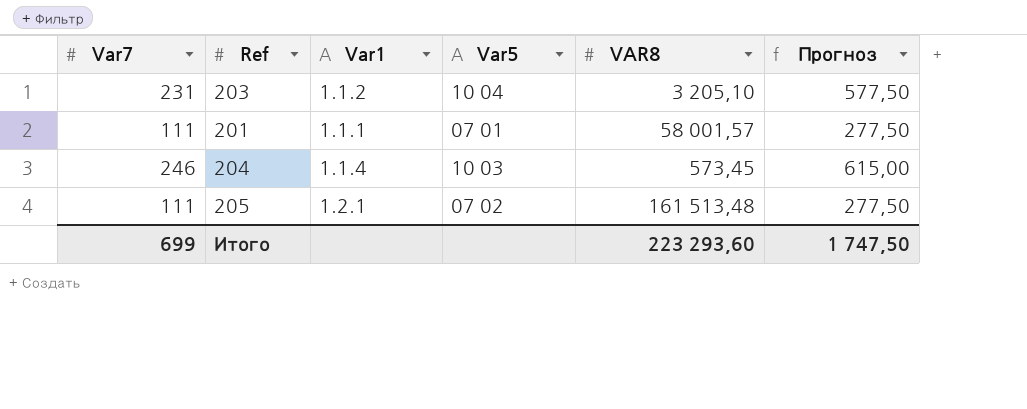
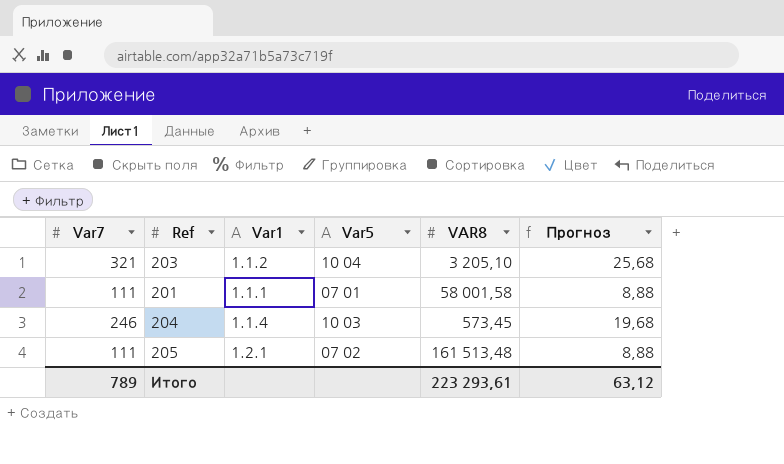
column Прогноз | formula: [Var7] * 2,5 -> [Var7] * 0,08
203 | Var7: 231 -> 321
201 | VAR8: 58 001,57 -> 58 001,58
Итого | Var7: 699 -> 789
Итого | VAR8: 223 293,60 -> 223 293,61
Итого | Прогноз: 1 747,50 -> 63,12

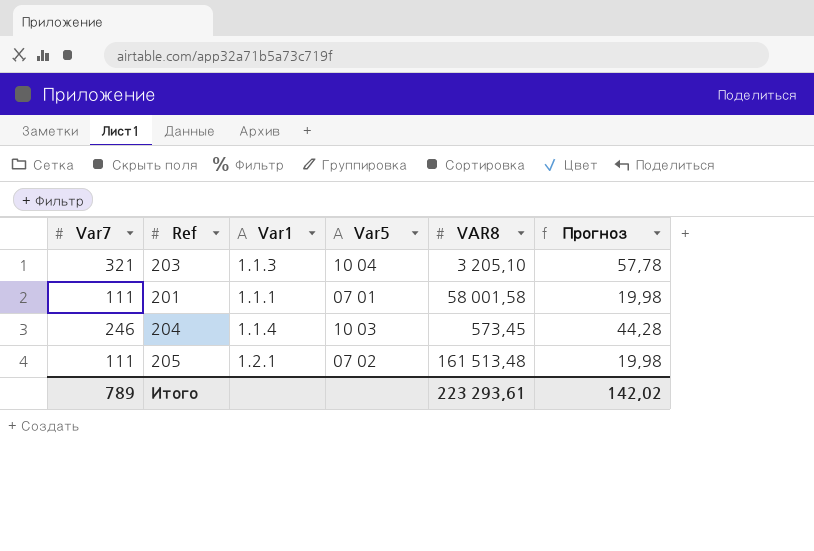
column Прогноз | formula: [Var7] * 0,08 -> [Var7] * 0,18
203 | Var1: 1.1.2 -> 1.1.3
Итого | Прогноз: 63,12 -> 142,02

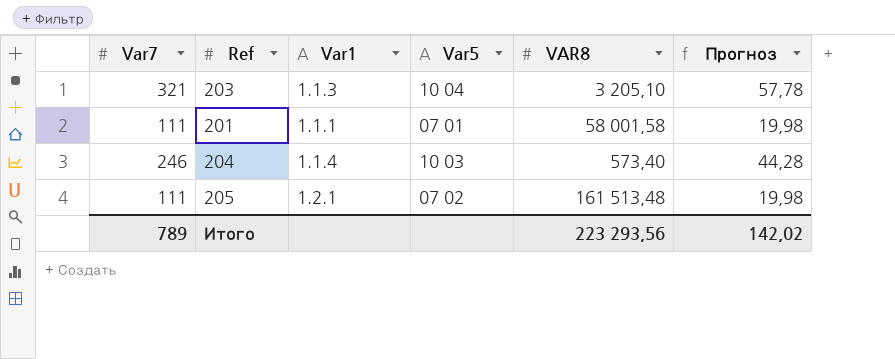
204 | VAR8: 573,45 -> 573,40
Итого | VAR8: 223 293,61 -> 223 293,56

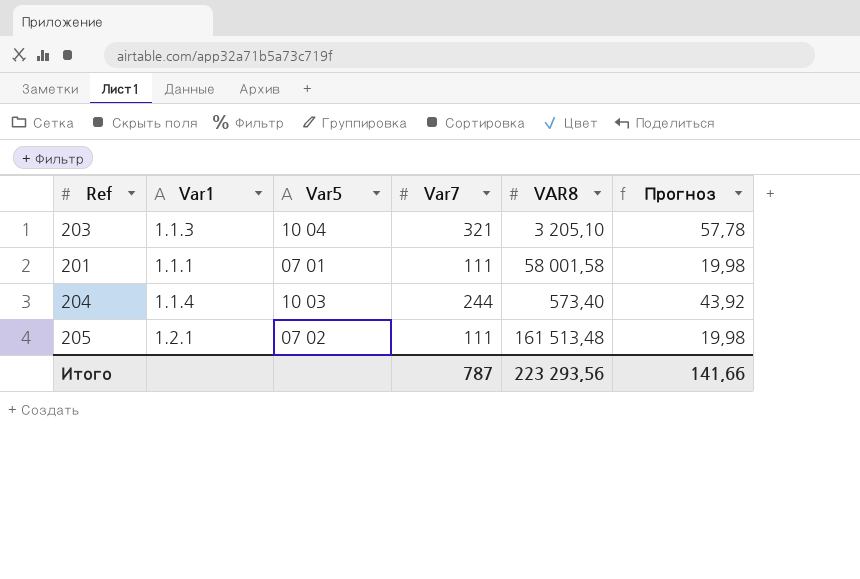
column Var7 | position: 1 -> 4
204 | Var7: 246 -> 244
204 | Прогноз: 44,28 -> 43,92
Итого | Var7: 789 -> 787
Итого | Прогноз: 142,02 -> 141,66

